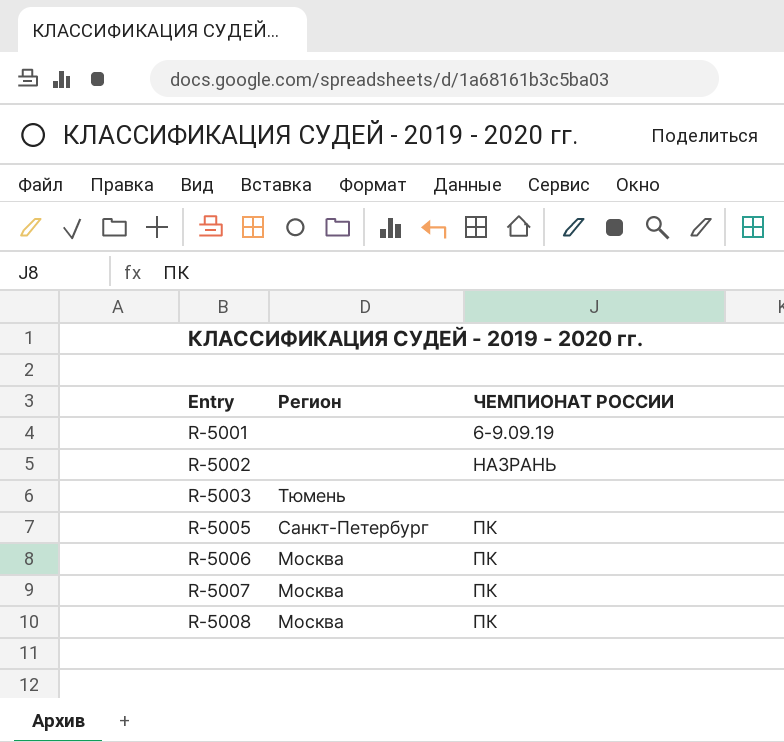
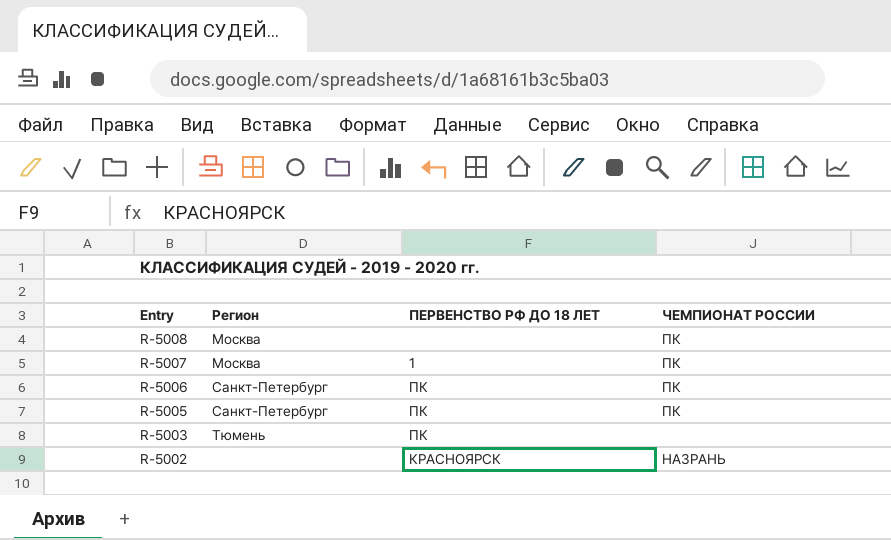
row order: Entry ascending -> Entry descending
column ПЕРВЕНСТВО РФ ДО 18 ЛЕТ | position: none -> 3
row R-5001: none | 6-9.09.19 -> none
R-5006 | Регион: Москва -> Санкт-Петербург

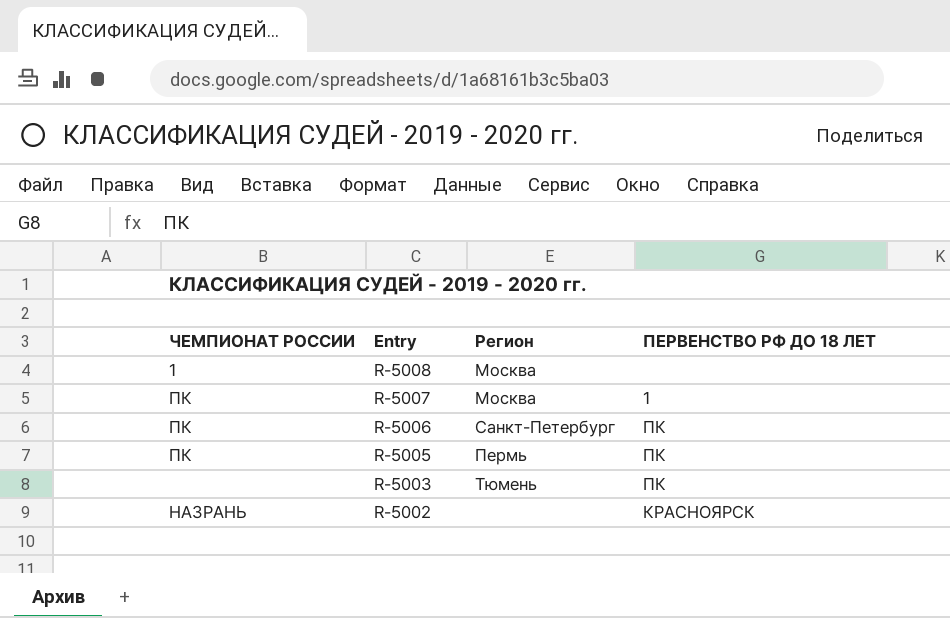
column ЧЕМПИОНАТ РОССИИ | position: 4 -> 1
R-5008 | ЧЕМПИОНАТ РОССИИ: ПК -> 1
R-5005 | Регион: Санкт-Петербург -> Пермь

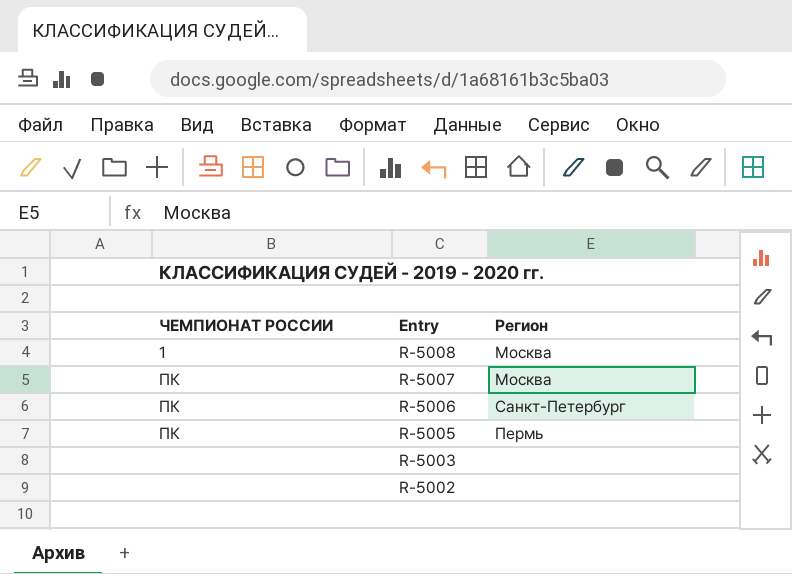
column ПЕРВЕНСТВО РФ ДО 18 ЛЕТ | position: 4 -> none
R-5003 | Регион: Тюмень -> none
R-5002 | ЧЕМПИОНАТ РОССИИ: НАЗРАНЬ -> none

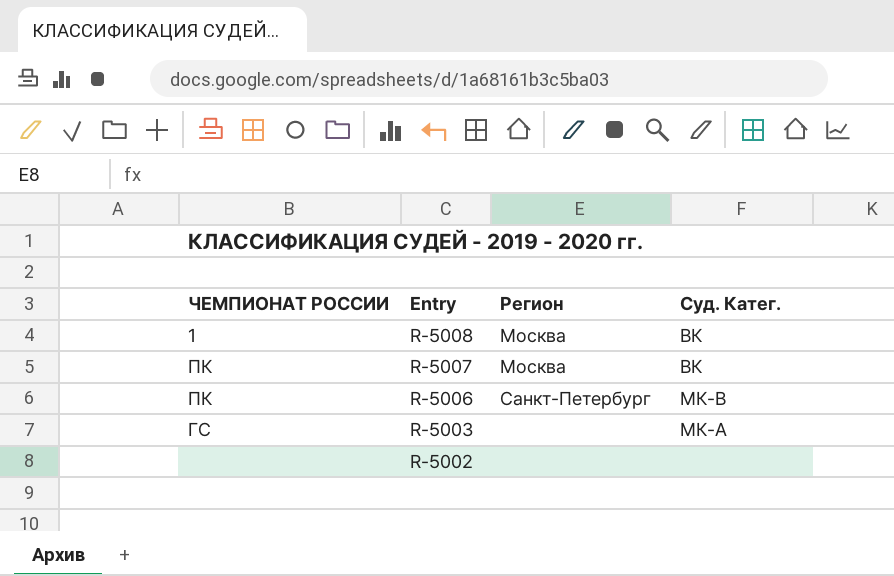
column Суд. Катег. | position: none -> 4
row R-5005: ПК | Пермь -> none
R-5003 | ЧЕМПИОНАТ РОССИИ: none -> ГС

